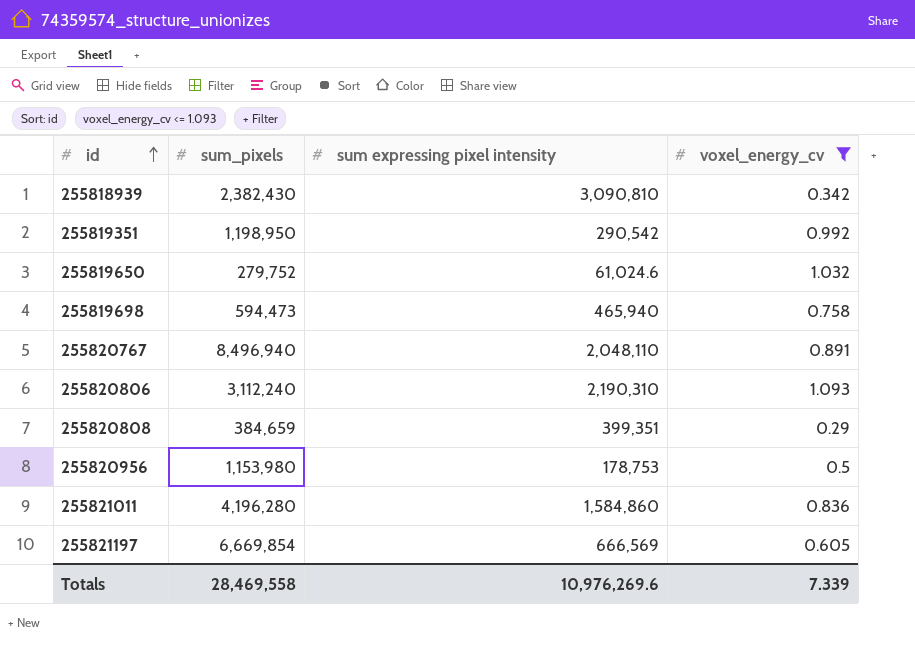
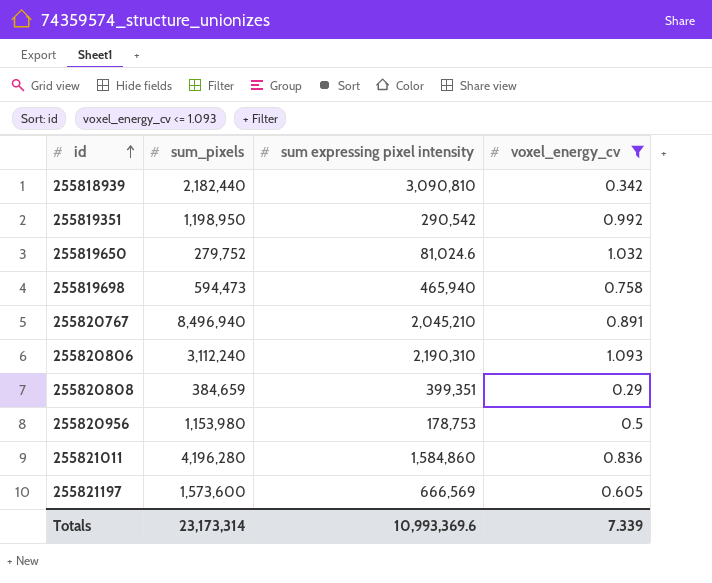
255818939 | sum_pixels: 2,382,430 -> 2,182,440
255819650 | sum expressing pixel intensity: 61,024.6 -> 81,024.6
255820767 | sum expressing pixel intensity: 2,048,110 -> 2,045,210
255821197 | sum_pixels: 6,669,854 -> 1,573,600
Totals | sum_pixels: 28,469,558 -> 23,173,314
Totals | sum expressing pixel intensity: 10,976,269.6 -> 10,993,369.6

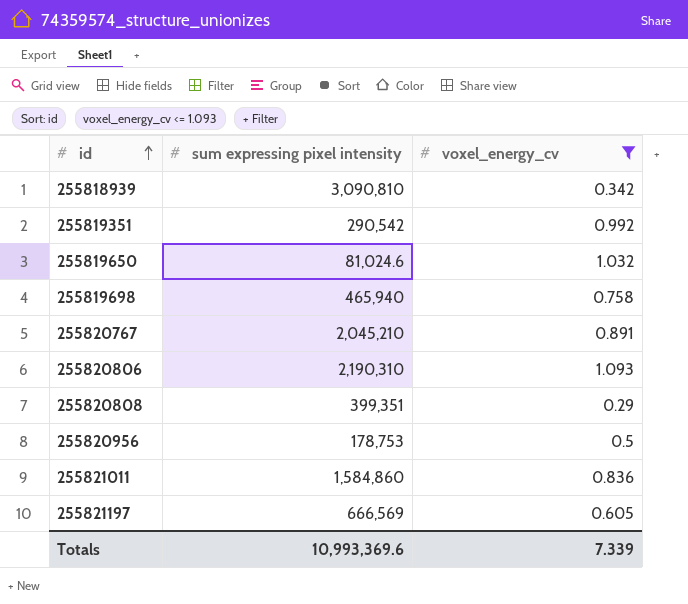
column sum_pixels | position: 2 -> none

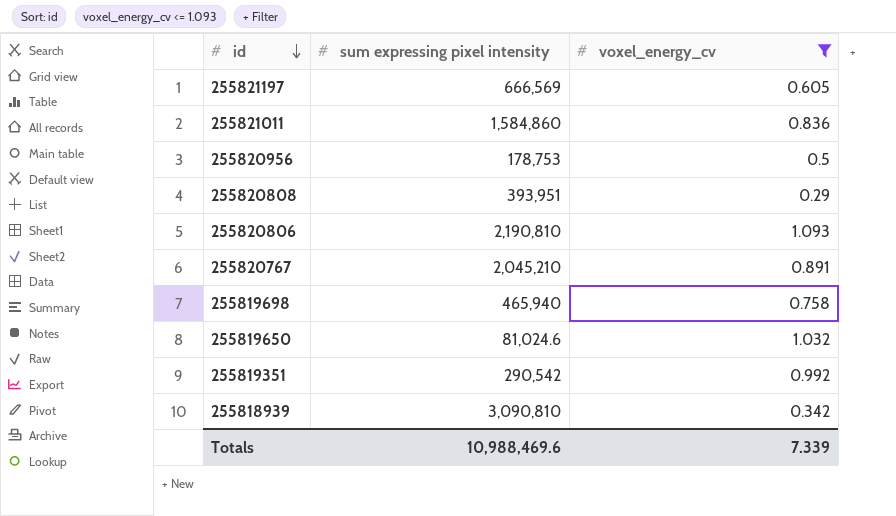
row order: id ascending -> id descending
255820808 | sum expressing pixel intensity: 399,351 -> 393,951
255820806 | sum expressing pixel intensity: 2,190,310 -> 2,190,810
Totals | sum expressing pixel intensity: 10,993,369.6 -> 10,988,469.6

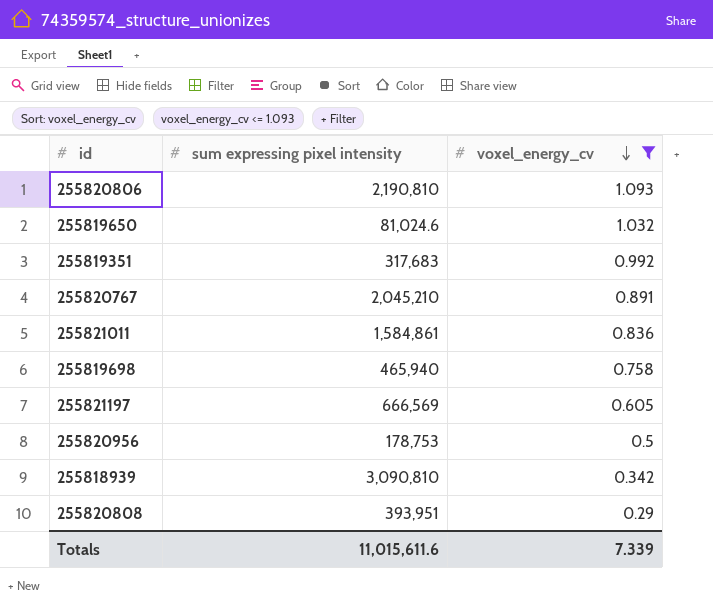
row order: id descending -> voxel_energy_cv descending
255819351 | sum expressing pixel intensity: 290,542 -> 317,683
255821011 | sum expressing pixel intensity: 1,584,860 -> 1,584,861
Totals | sum expressing pixel intensity: 10,988,469.6 -> 11,015,611.6

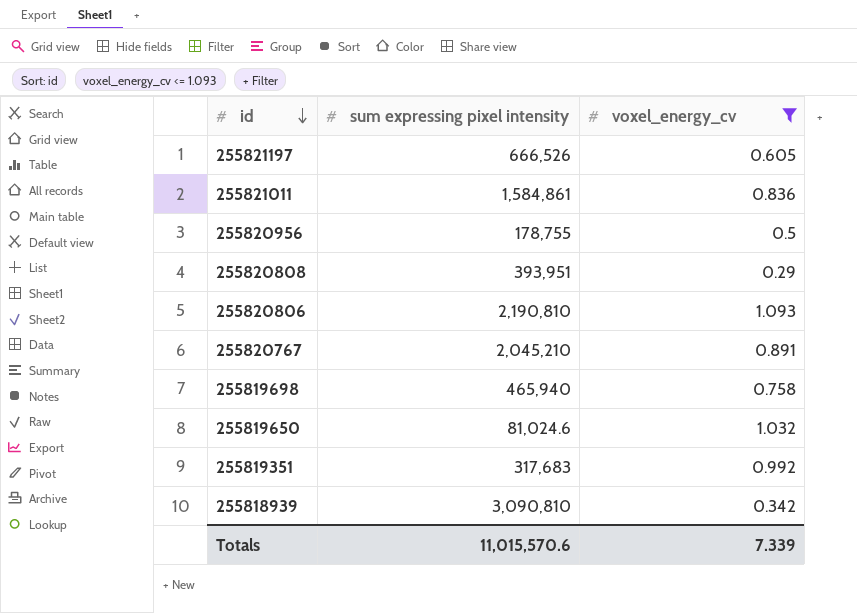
row order: voxel_energy_cv descending -> id descending
255821197 | sum expressing pixel intensity: 666,569 -> 666,526
255820956 | sum expressing pixel intensity: 178,753 -> 178,755
Totals | sum expressing pixel intensity: 11,015,611.6 -> 11,015,570.6

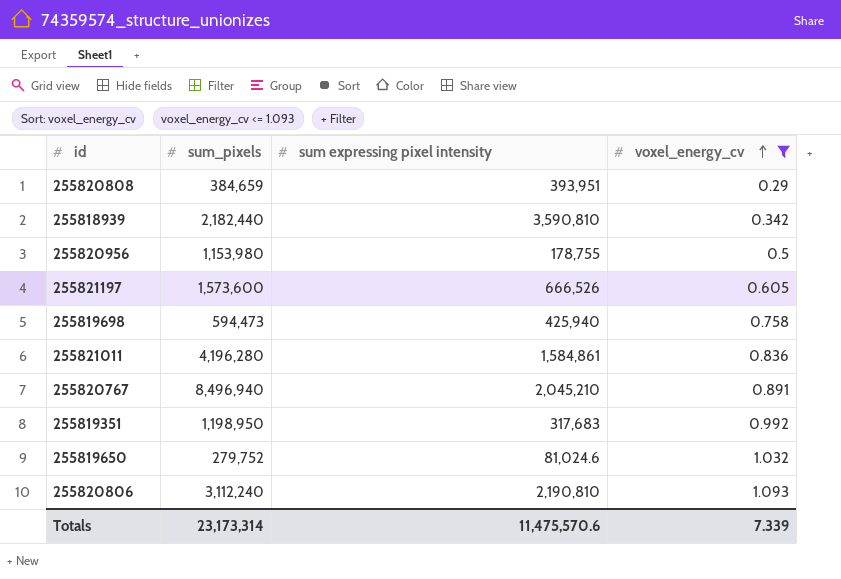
row order: id descending -> voxel_energy_cv ascending
column sum_pixels | position: none -> 2
255818939 | sum expressing pixel intensity: 3,090,810 -> 3,590,810
255819698 | sum expressing pixel intensity: 465,940 -> 425,940
Totals | sum expressing pixel intensity: 11,015,570.6 -> 11,475,570.6

